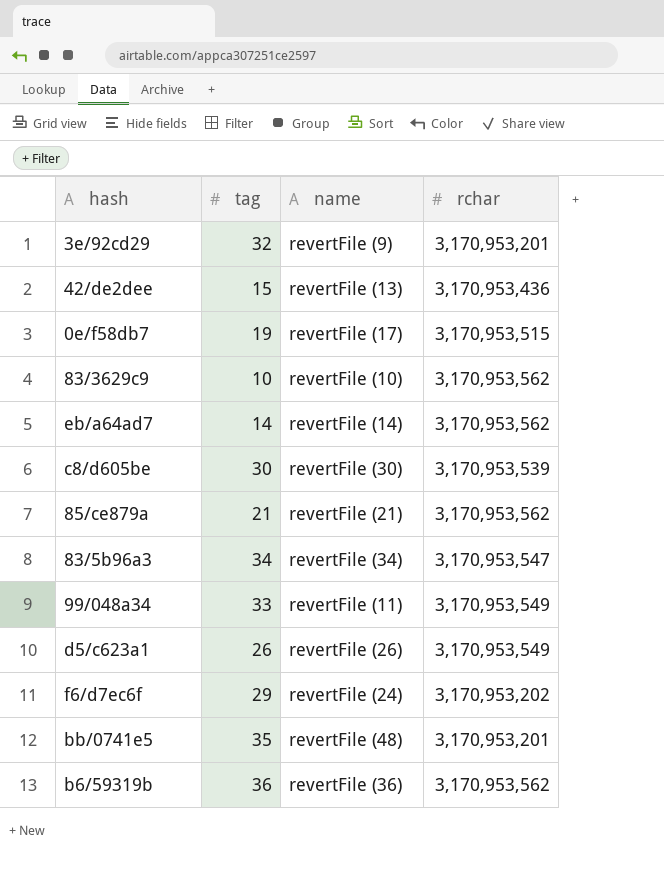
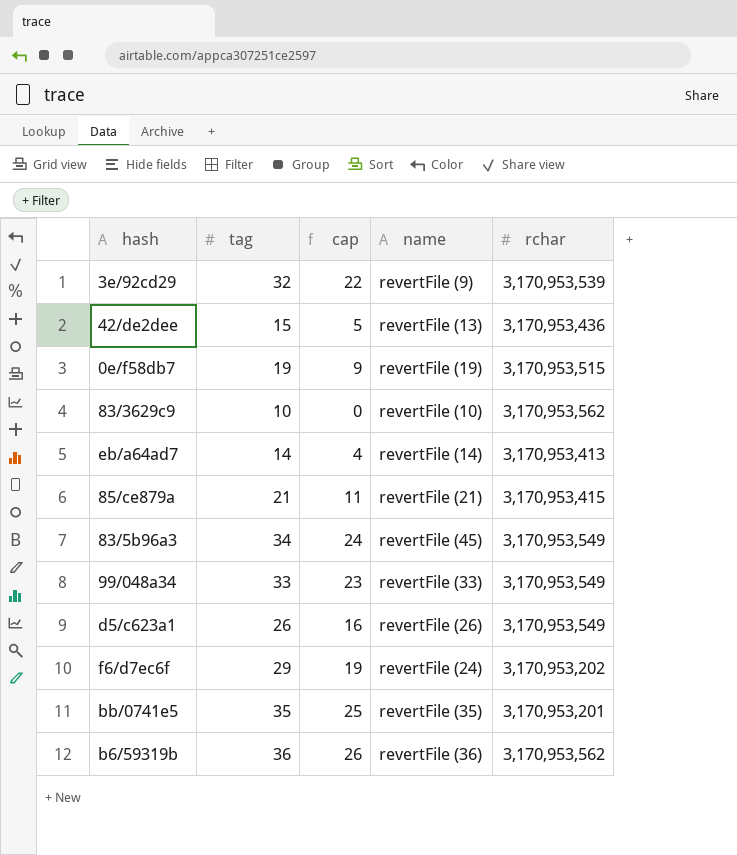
column cap | formula: none -> [tag] - 10
row c8/d605be: 30 | revertFile (30) | 3,170,953,539 -> none
3e/92cd29 | rchar: 3,170,953,201 -> 3,170,953,539
0e/f58db7 | name: revertFile (17) -> revertFile (19)
eb/a64ad7 | rchar: 3,170,953,562 -> 3,170,953,413
85/ce879a | rchar: 3,170,953,562 -> 3,170,953,415
83/5b96a3 | name: revertFile (34) -> revertFile (45)
83/5b96a3 | rchar: 3,170,953,547 -> 3,170,953,549
99/048a34 | name: revertFile (11) -> revertFile (33)
bb/0741e5 | name: revertFile (48) -> revertFile (35)

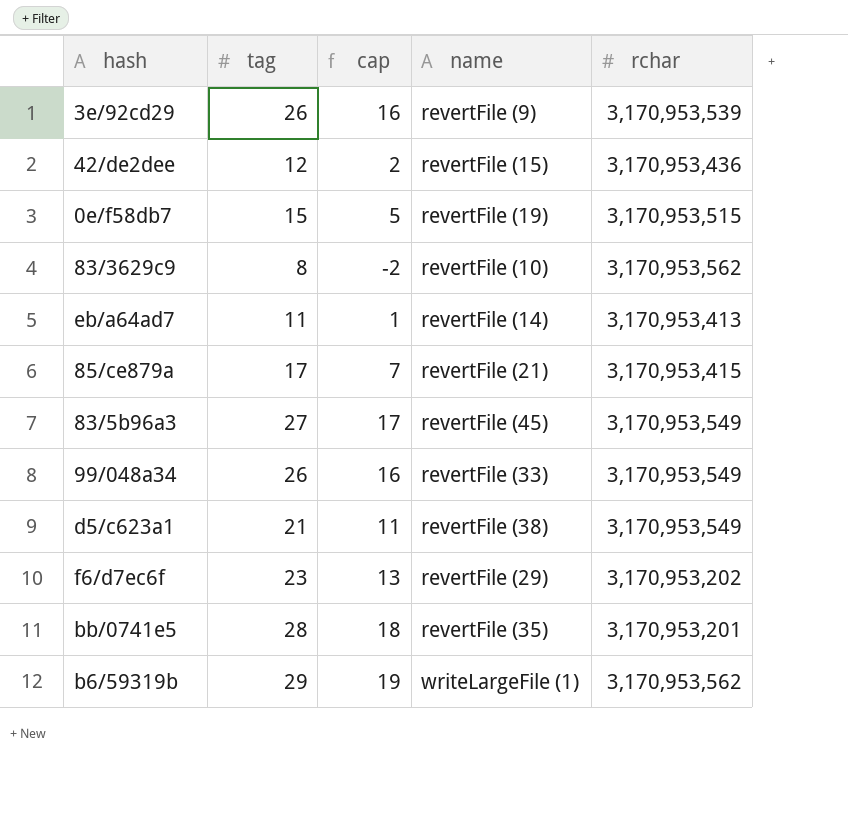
3e/92cd29 | tag: 32 -> 26
3e/92cd29 | cap: 22 -> 16
42/de2dee | tag: 15 -> 12
42/de2dee | cap: 5 -> 2
42/de2dee | name: revertFile (13) -> revertFile (15)
0e/f58db7 | tag: 19 -> 15
0e/f58db7 | cap: 9 -> 5
83/3629c9 | tag: 10 -> 8
83/3629c9 | cap: 0 -> -2
eb/a64ad7 | tag: 14 -> 11
eb/a64ad7 | cap: 4 -> 1
85/ce879a | tag: 21 -> 17
85/ce879a | cap: 11 -> 7
83/5b96a3 | tag: 34 -> 27
83/5b96a3 | cap: 24 -> 17
99/048a34 | tag: 33 -> 26
99/048a34 | cap: 23 -> 16
d5/c623a1 | tag: 26 -> 21
d5/c623a1 | cap: 16 -> 11
d5/c623a1 | name: revertFile (26) -> revertFile (38)
f6/d7ec6f | tag: 29 -> 23
f6/d7ec6f | cap: 19 -> 13
f6/d7ec6f | name: revertFile (24) -> revertFile (29)
bb/0741e5 | tag: 35 -> 28
bb/0741e5 | cap: 25 -> 18
b6/59319b | tag: 36 -> 29
b6/59319b | cap: 26 -> 19
b6/59319b | name: revertFile (36) -> writeLargeFile (1)

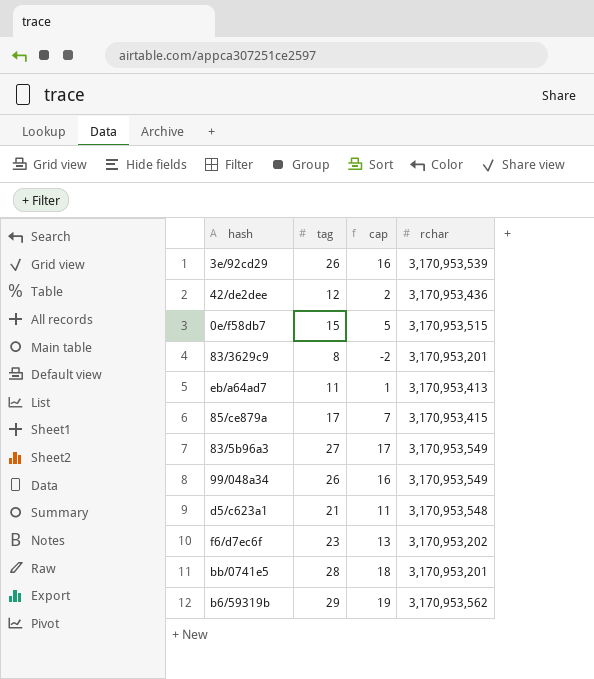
column name | position: 4 -> none
83/3629c9 | rchar: 3,170,953,562 -> 3,170,953,201
d5/c623a1 | rchar: 3,170,953,549 -> 3,170,953,548

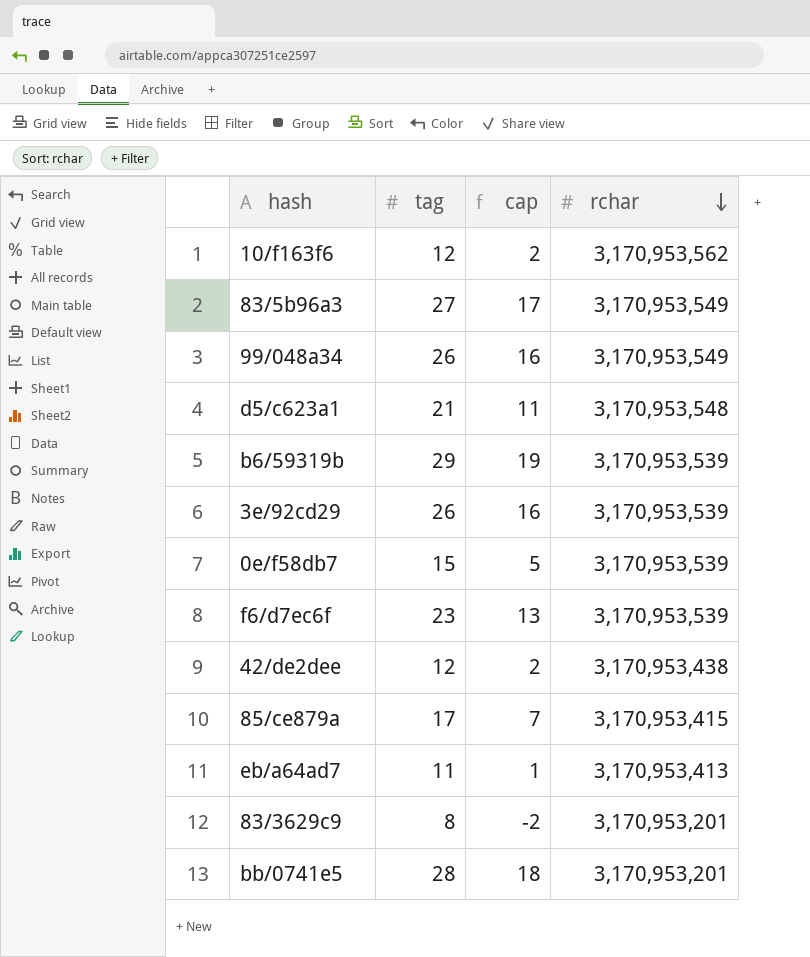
row order: none -> rchar descending
row 10/f163f6: none -> 12 | 2 | 3,170,953,562
b6/59319b | rchar: 3,170,953,562 -> 3,170,953,539
0e/f58db7 | rchar: 3,170,953,515 -> 3,170,953,539
f6/d7ec6f | rchar: 3,170,953,202 -> 3,170,953,539
42/de2dee | rchar: 3,170,953,436 -> 3,170,953,438

